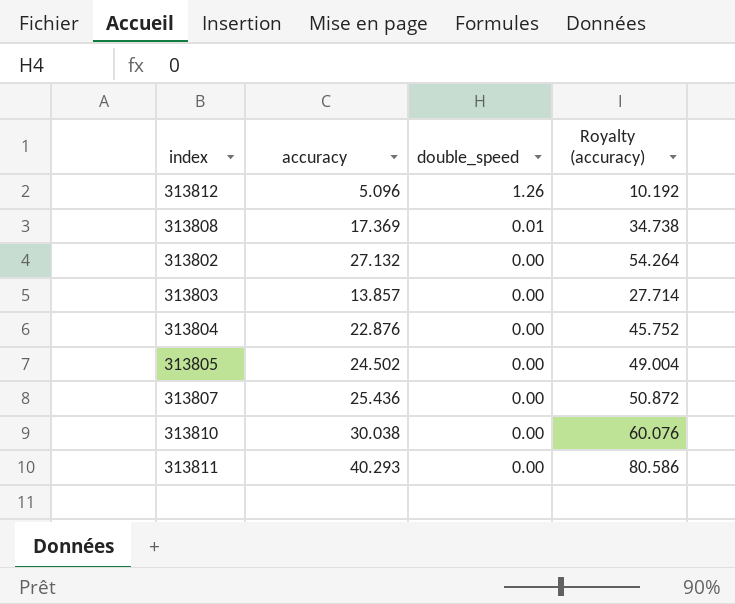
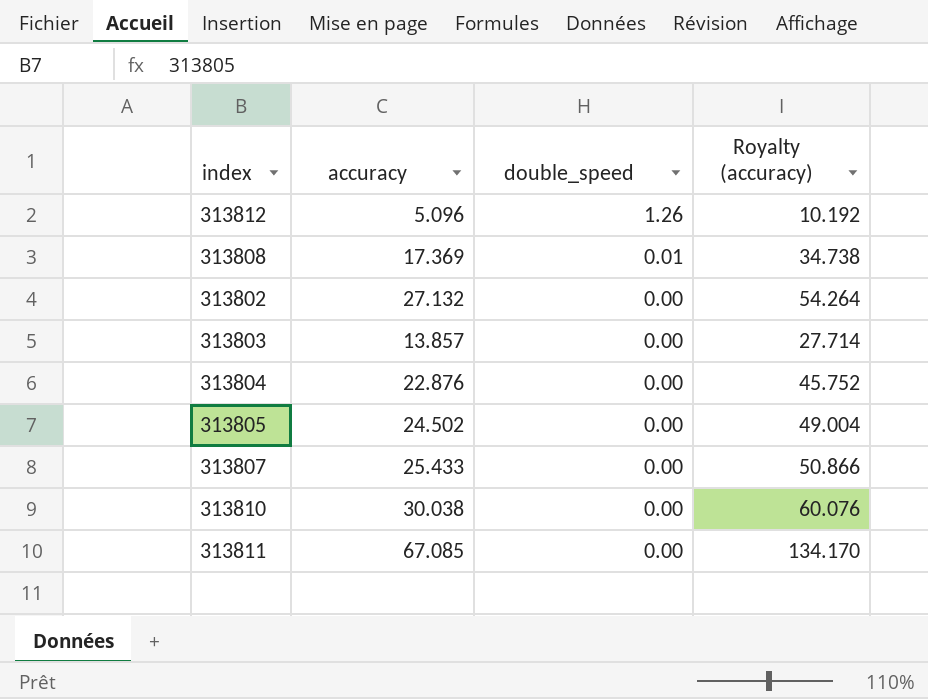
313807 | accuracy: 25.436 -> 25.433
313807 | Royalty (accuracy): 50.872 -> 50.866
313811 | accuracy: 40.293 -> 67.085
313811 | Royalty (accuracy): 80.586 -> 134.170

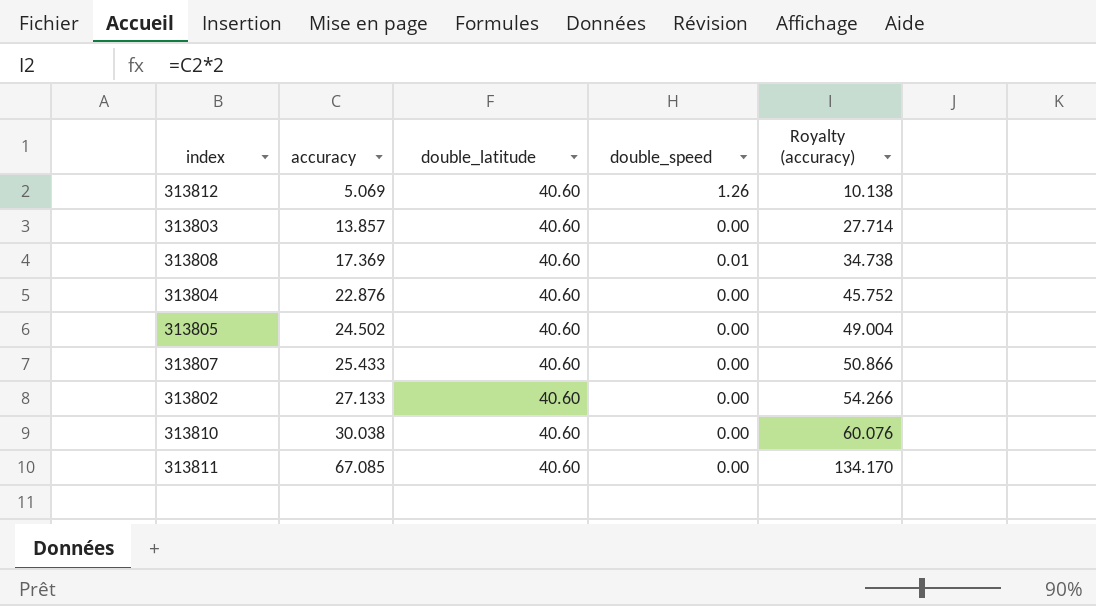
row order: double_speed descending -> accuracy ascending
column double_latitude | position: none -> 3
313812 | accuracy: 5.096 -> 5.069
313812 | Royalty (accuracy): 10.192 -> 10.138
313802 | accuracy: 27.132 -> 27.133
313802 | Royalty (accuracy): 54.264 -> 54.266

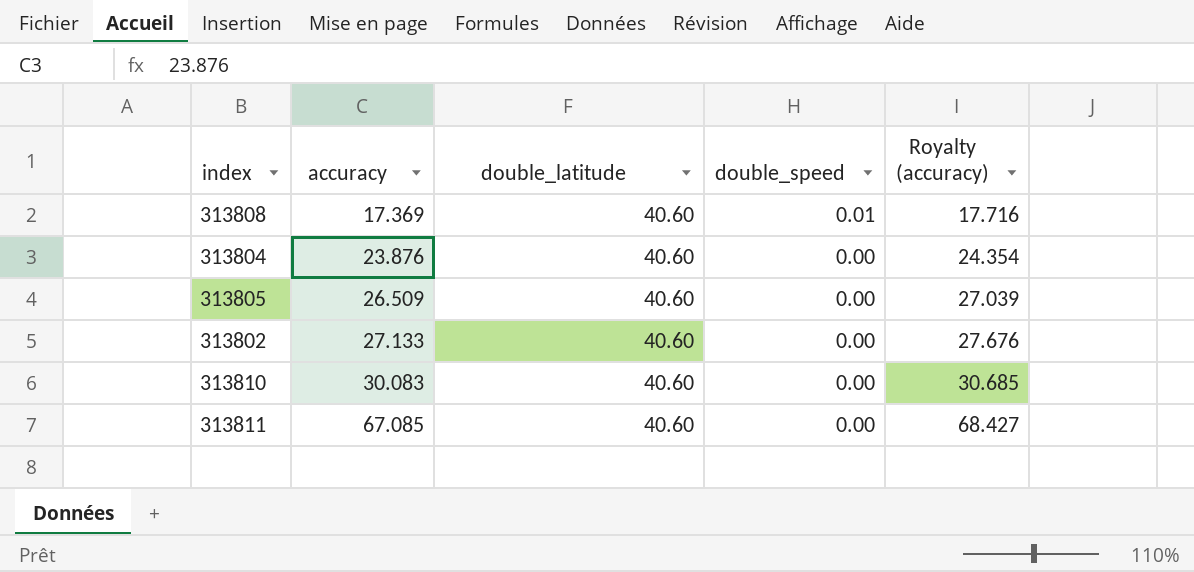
column Royalty (accuracy) | formula: [accuracy] * 2 -> [accuracy] * 1.02
row 313812: 5.069 | 40.60 | 1.26 | 10.138 -> none
row 313803: 13.857 | 40.60 | 0.00 | 27.714 -> none
row 313807: 25.433 | 40.60 | 0.00 | 50.866 -> none
313804 | accuracy: 22.876 -> 23.876
313805 | accuracy: 24.502 -> 26.509
313810 | accuracy: 30.038 -> 30.083

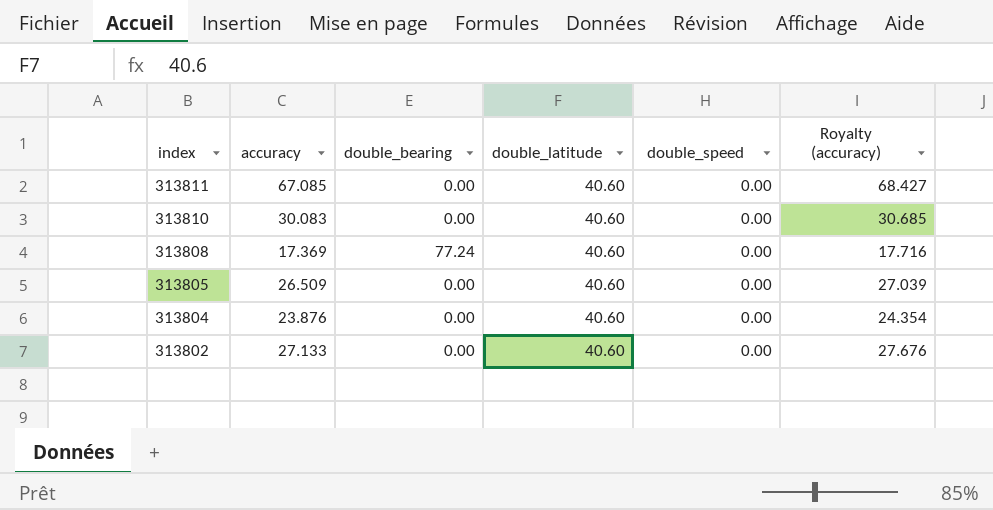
row order: accuracy ascending -> index descending
column double_bearing | position: none -> 3
313808 | double_speed: 0.01 -> 0.00

